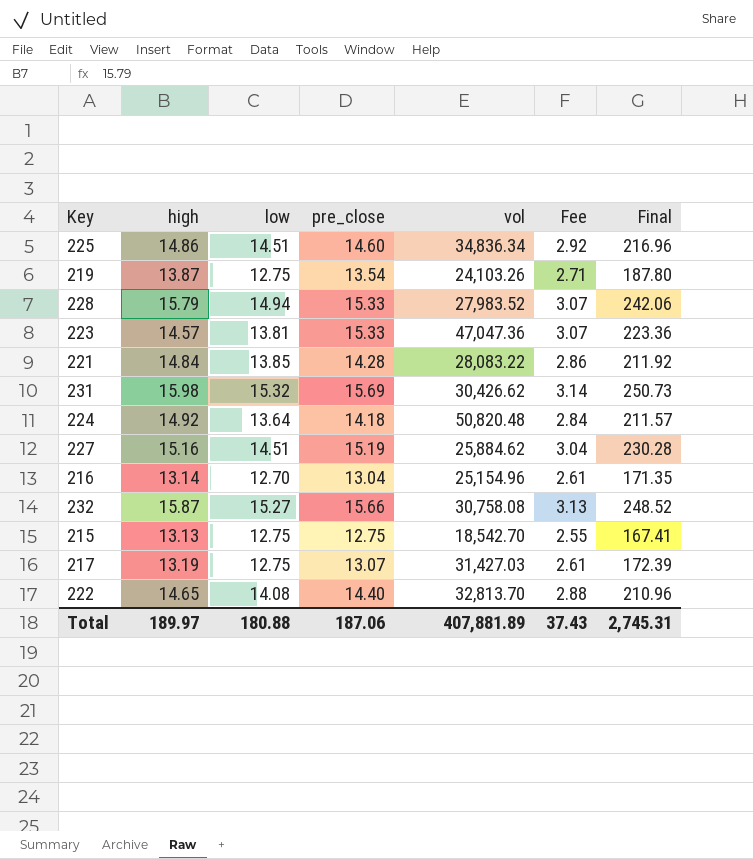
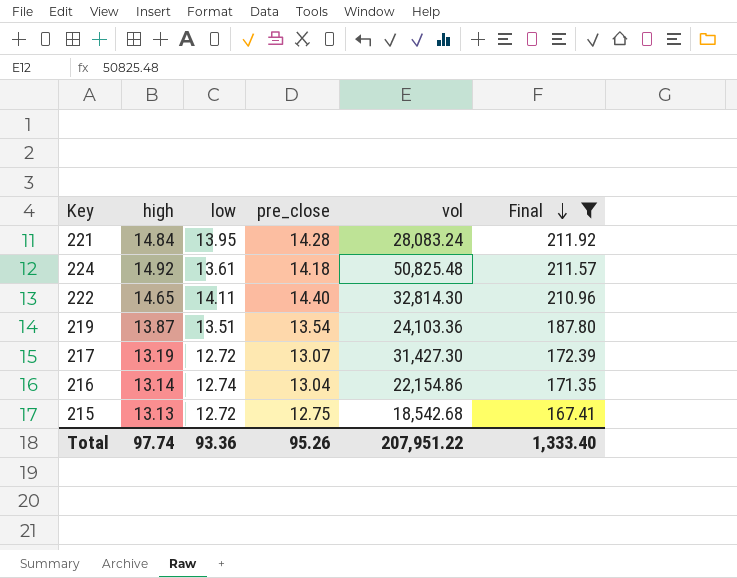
filter: none -> Final <= 211.92
row order: none -> Final descending
column Fee | formula: [pre_close] * 0.2 -> none
221 | low: 13.85 -> 13.95
221 | vol: 28,083.22 -> 28,083.24
224 | low: 13.64 -> 13.61
224 | vol: 50,820.48 -> 50,825.48
222 | low: 14.08 -> 14.11
222 | vol: 32,813.70 -> 32,814.30
219 | low: 12.75 -> 13.51
219 | vol: 24,103.26 -> 24,103.36
217 | low: 12.75 -> 12.72
217 | vol: 31,427.03 -> 31,427.30
216 | low: 12.70 -> 12.74
216 | vol: 25,154.96 -> 22,154.86
215 | low: 12.75 -> 12.72
215 | vol: 18,542.70 -> 18,542.68
Total | high: 189.97 -> 97.74
Total | low: 180.88 -> 93.36
Total | pre_close: 187.06 -> 95.26
Total | vol: 407,881.89 -> 207,951.22
Total | Final: 2,745.31 -> 1,333.40

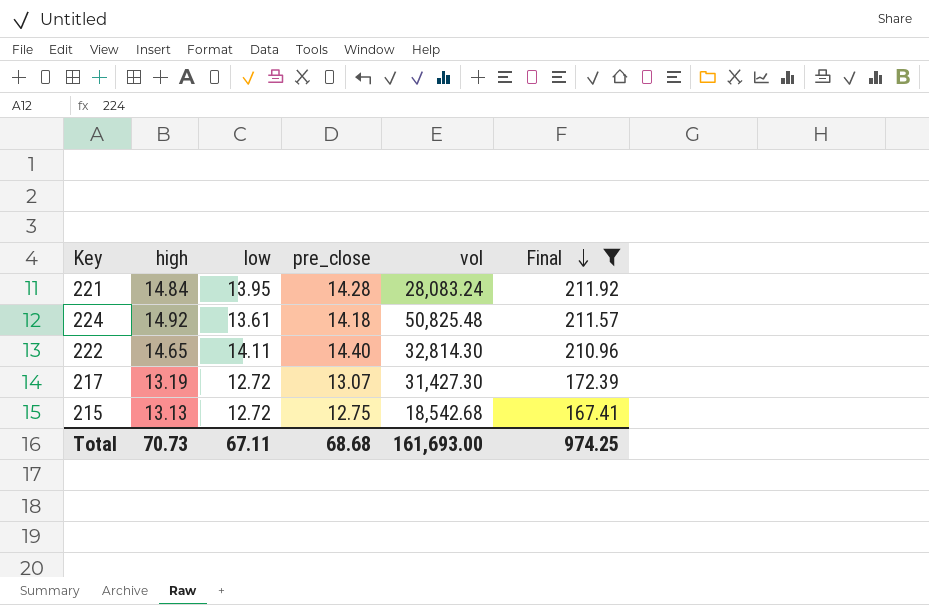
row 219: 13.87 | 13.51 | 13.54 | 24,103.36 | 187.80 -> none
row 216: 13.14 | 12.74 | 13.04 | 22,154.86 | 171.35 -> none
Total | high: 97.74 -> 70.73
Total | low: 93.36 -> 67.11
Total | pre_close: 95.26 -> 68.68
Total | vol: 207,951.22 -> 161,693.00
Total | Final: 1,333.40 -> 974.25

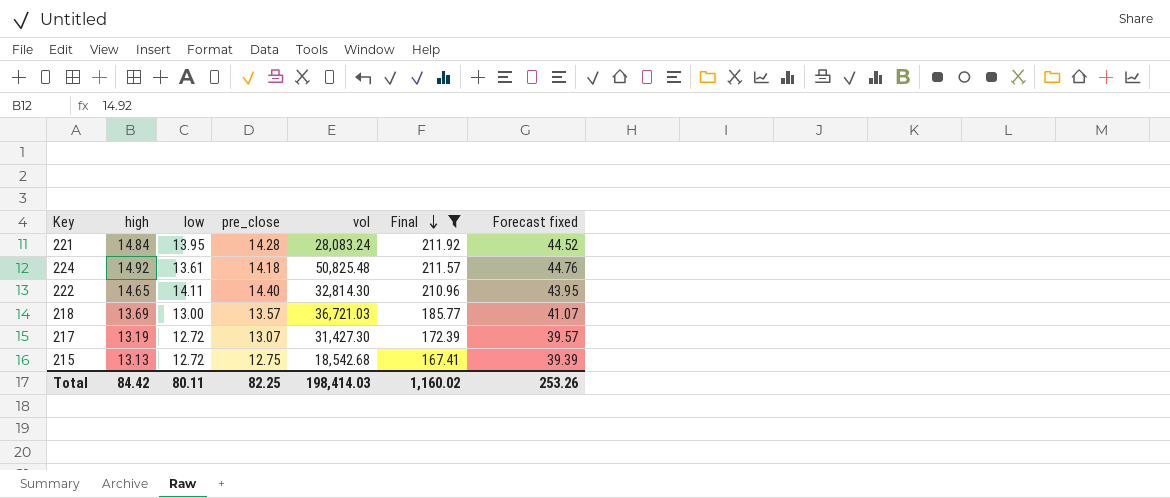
column Forecast fixed | formula: none -> [high] * 3
row 218: none -> 13.69 | 13.00 | 13.57 | 36,721.03 | 185.77 | 41.07
Total | high: 70.73 -> 84.42
Total | low: 67.11 -> 80.11
Total | pre_close: 68.68 -> 82.25
Total | vol: 161,693.00 -> 198,414.03
Total | Final: 974.25 -> 1,160.02

